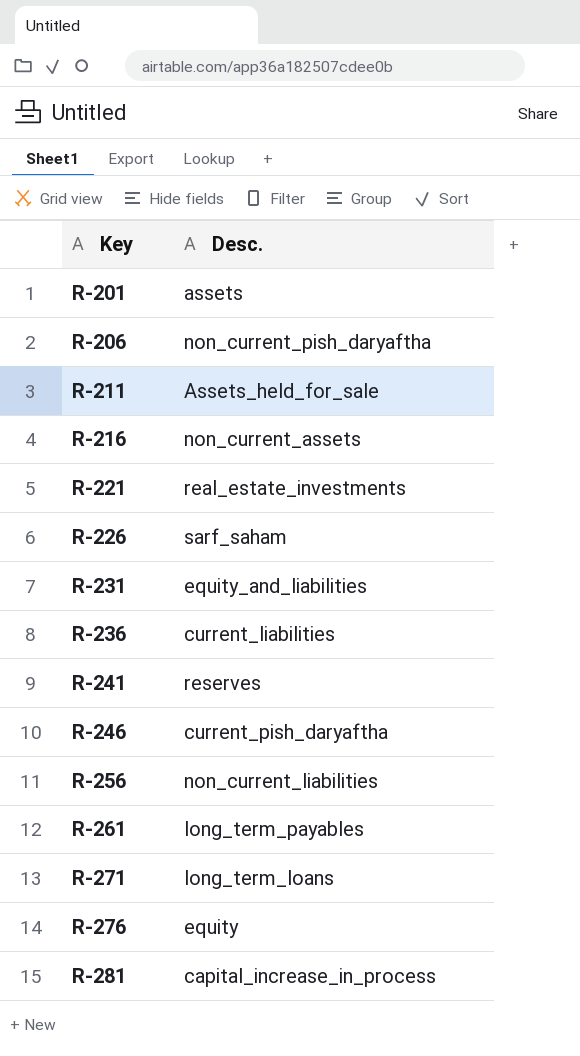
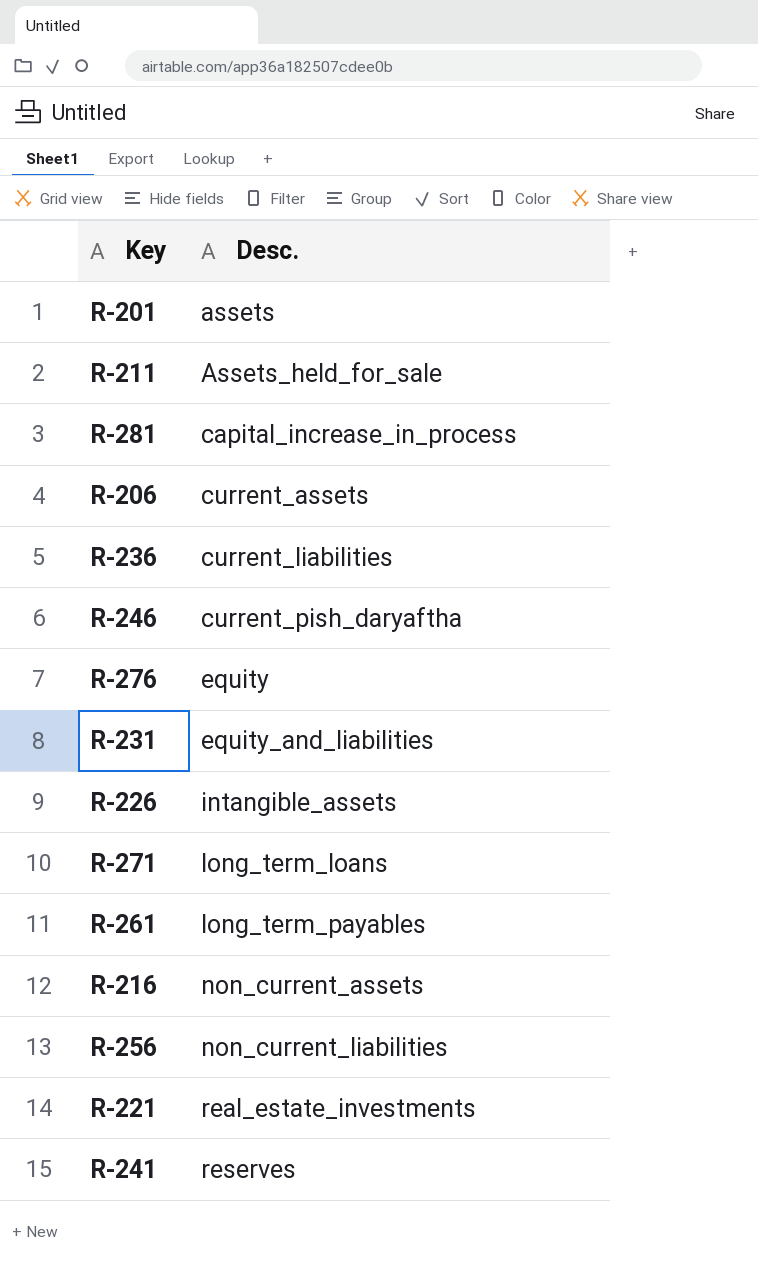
row order: Key ascending -> Desc. ascending
R-206 | Desc.: non_current_pish_daryaftha -> current_assets
R-226 | Desc.: sarf_saham -> intangible_assets

